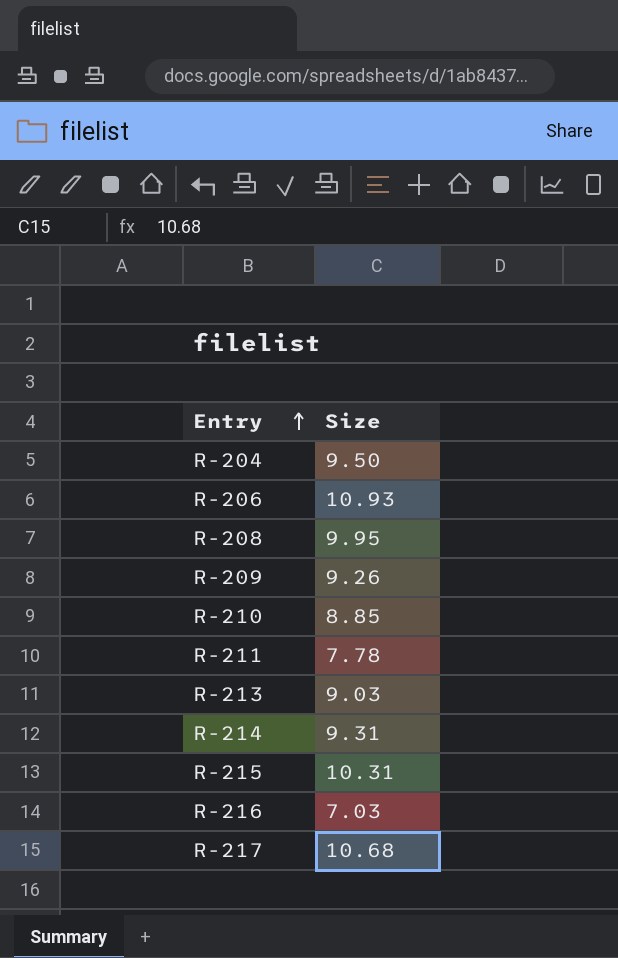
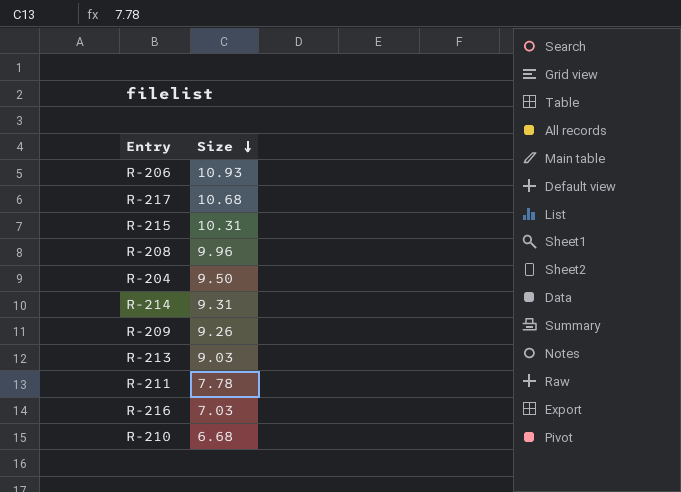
row order: Entry ascending -> Size descending
R-208 | Size: 9.95 -> 9.96
R-210 | Size: 8.85 -> 6.68

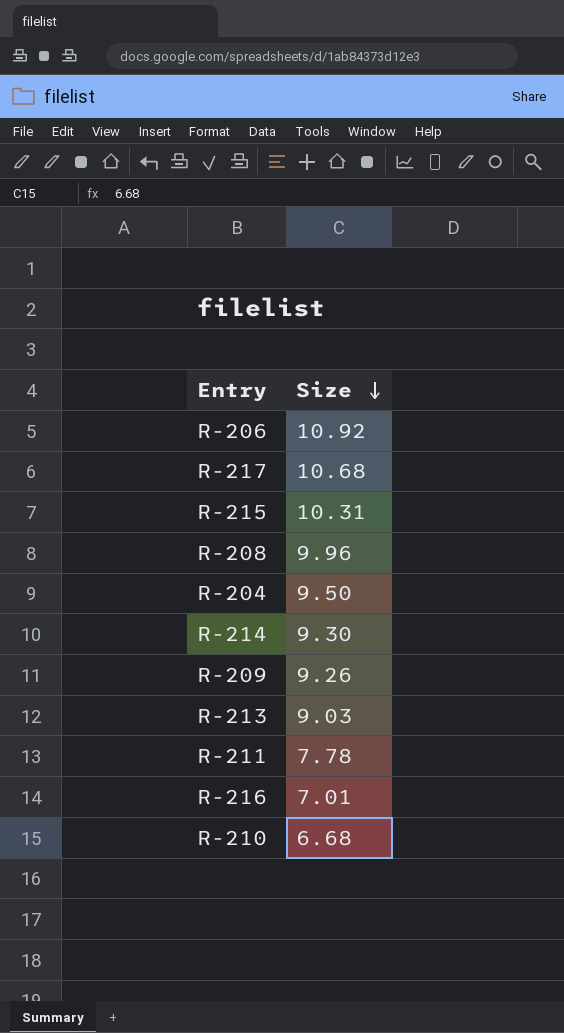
R-206 | Size: 10.93 -> 10.92
R-214 | Size: 9.31 -> 9.30
R-216 | Size: 7.03 -> 7.01

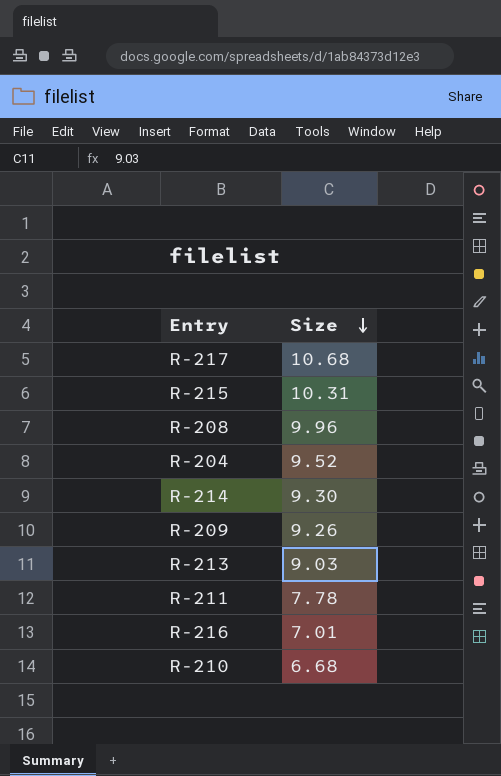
row R-206: 10.92 -> none
R-204 | Size: 9.50 -> 9.52

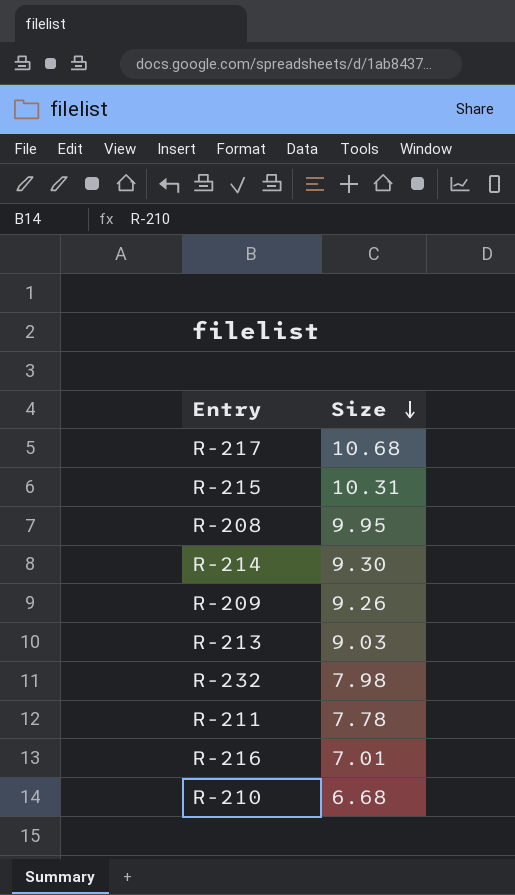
row R-204: 9.52 -> none
R-208 | Size: 9.96 -> 9.95
row R-232: none -> 7.98

